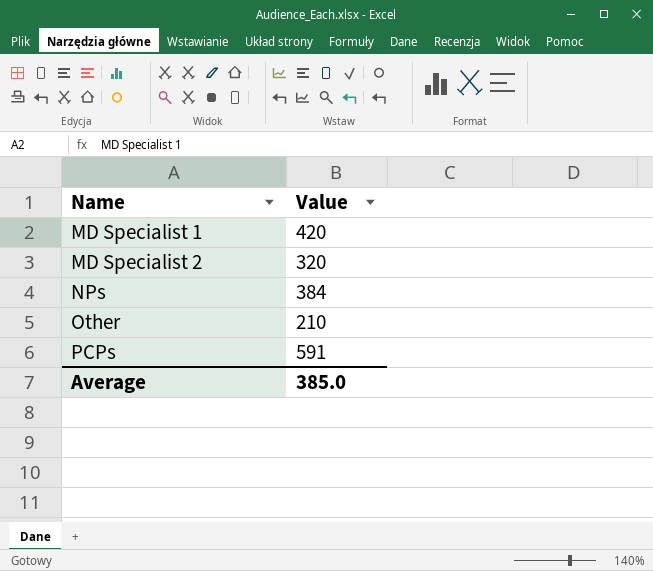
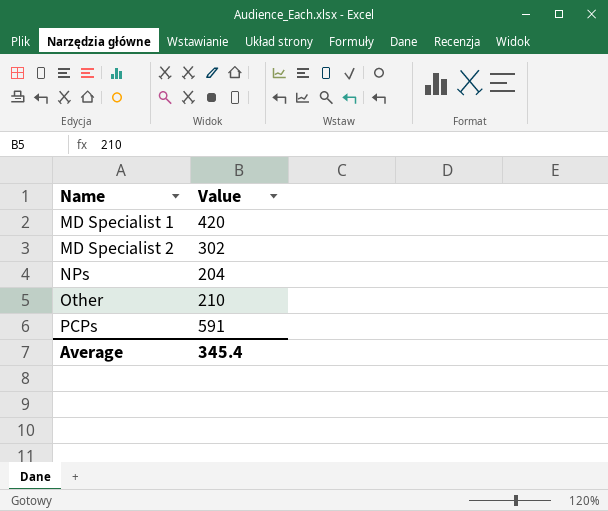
MD Specialist 2 | Value: 320 -> 302
NPs | Value: 384 -> 204
Average | Value: 385.0 -> 345.4

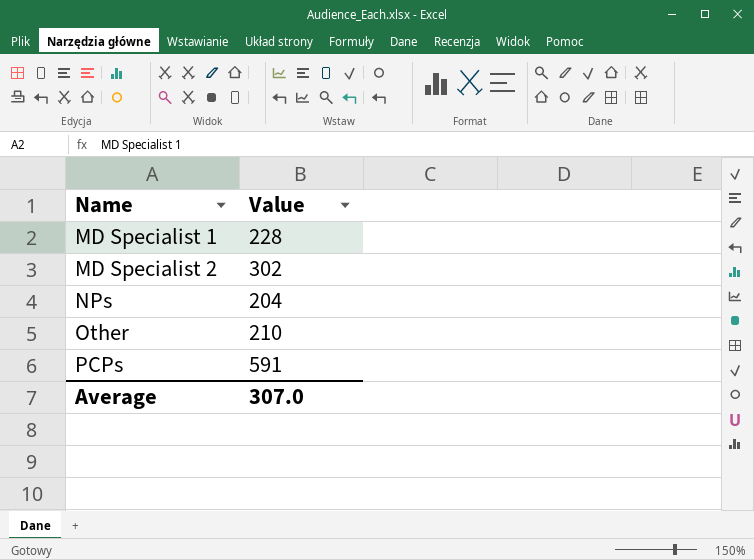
MD Specialist 1 | Value: 420 -> 228
Average | Value: 345.4 -> 307.0

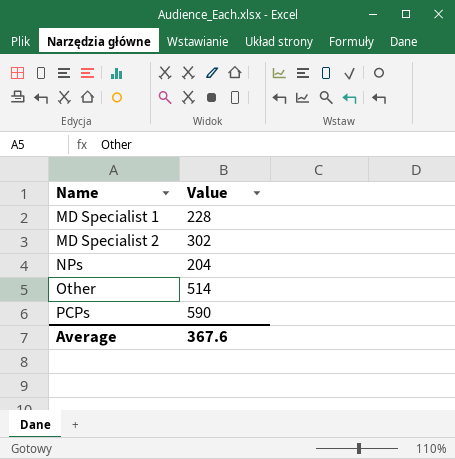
Other | Value: 210 -> 514
PCPs | Value: 591 -> 590
Average | Value: 307.0 -> 367.6

